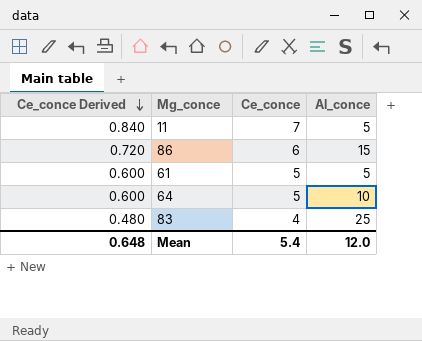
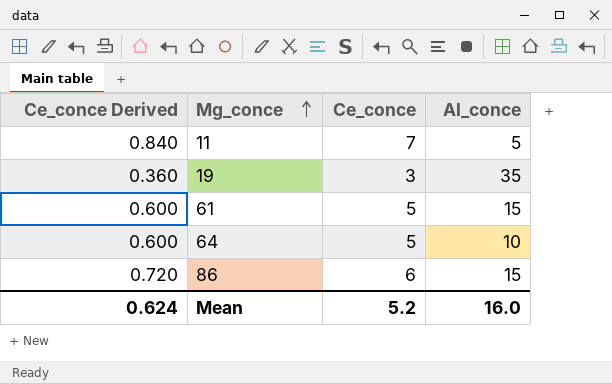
row order: Ce_conce Derived descending -> Mg_conce ascending
row 83: 0.480 | 4 | 25 -> none
row 19: none -> 0.360 | 3 | 35
61 | Al_conce: 5 -> 15
Mean | Ce_conce Derived: 0.648 -> 0.624
Mean | Ce_conce: 5.4 -> 5.2
Mean | Al_conce: 12.0 -> 16.0

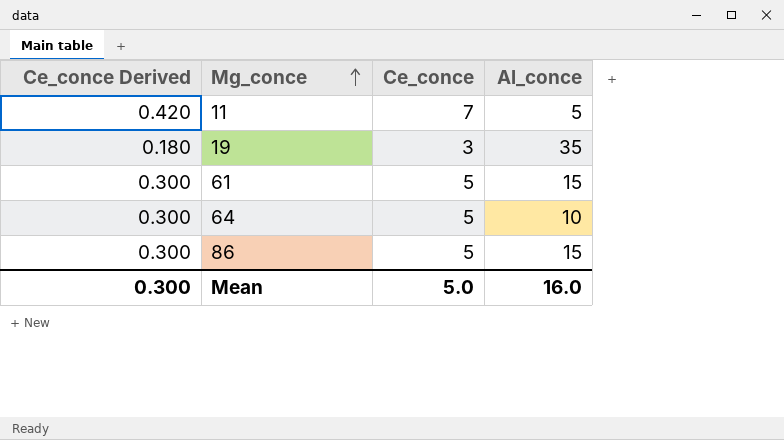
column Ce_conce Derived | formula: [Ce_conce] * 0.12 -> [Ce_conce] * 0.06
86 | Ce_conce: 6 -> 5
Mean | Ce_conce Derived: 0.624 -> 0.300
Mean | Ce_conce: 5.2 -> 5.0

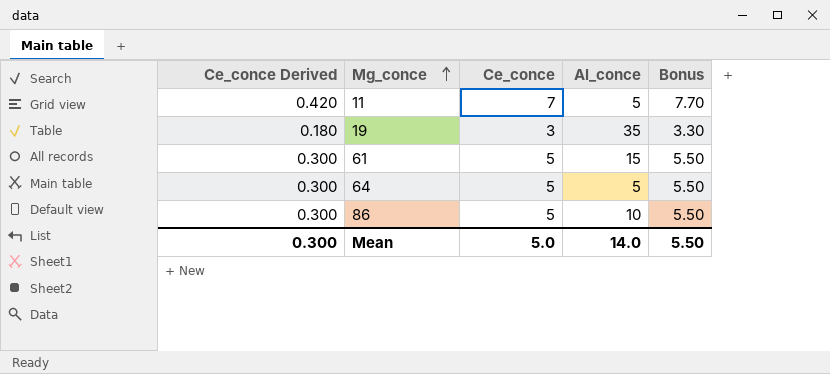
column Bonus | formula: none -> [Ce_conce] * 1.1
64 | Al_conce: 10 -> 5
86 | Al_conce: 15 -> 10
Mean | Al_conce: 16.0 -> 14.0

